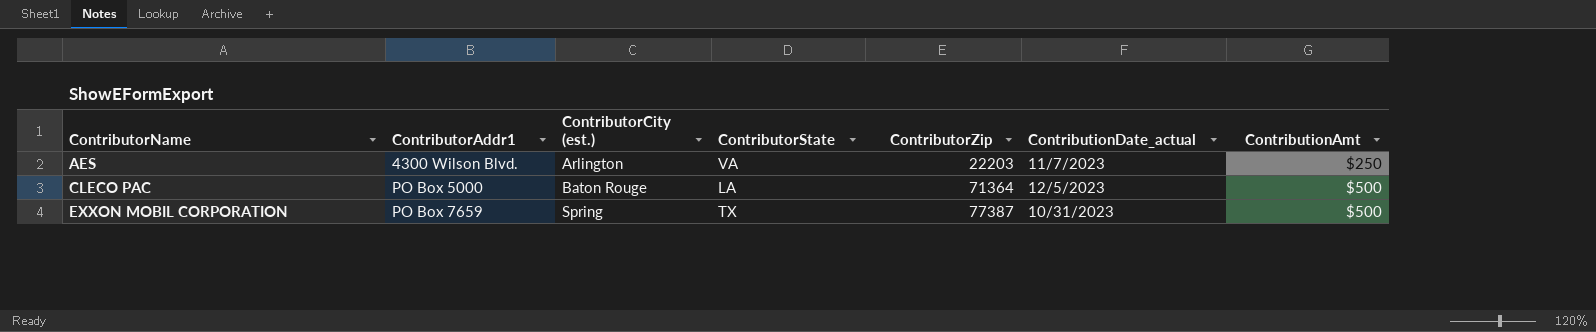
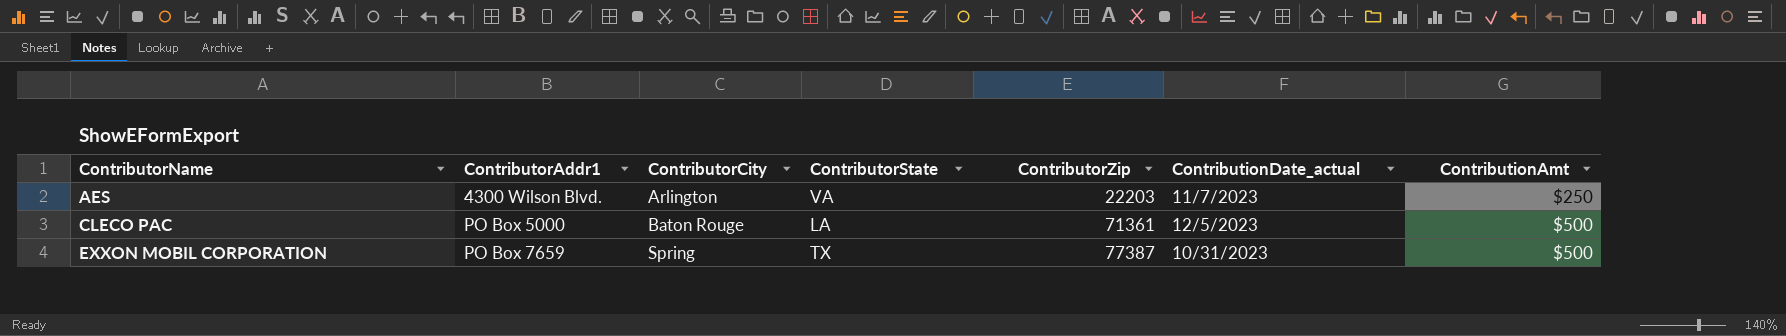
column name: ContributorCity (est.) -> ContributorCity
CLECO PAC | ContributorZip: 71364 -> 71361

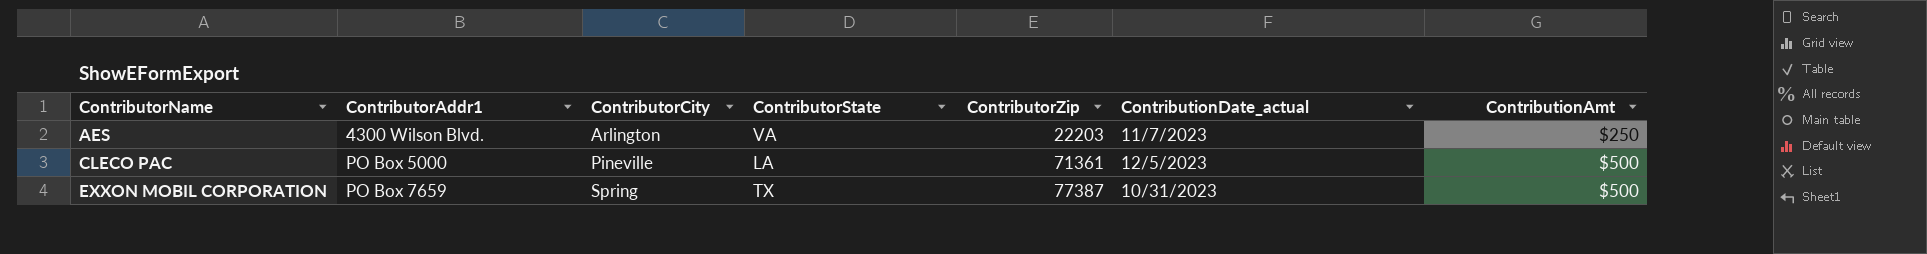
CLECO PAC | ContributorCity: Baton Rouge -> Pineville

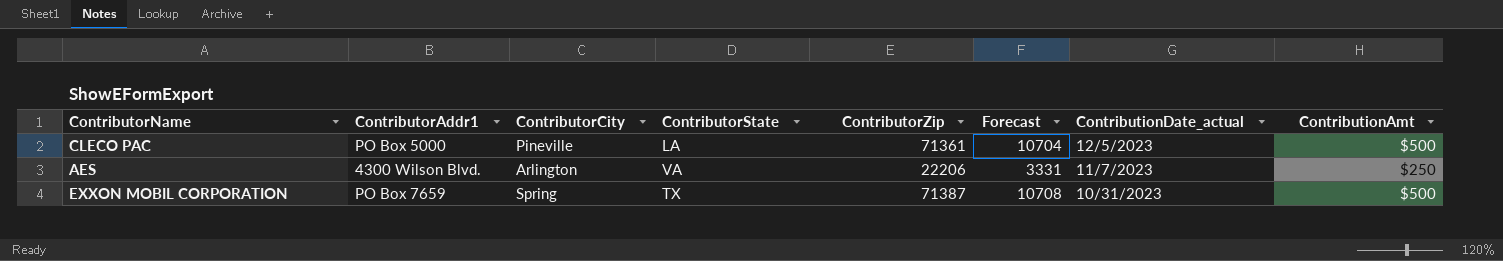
row order: ContributorName ascending -> ContributionDate_actual descending
column Forecast | formula: none -> [ContributorZip] * 0.15
AES | ContributorZip: 22203 -> 22206
EXXON MOBIL CORPORATION | ContributorZip: 77387 -> 71387

